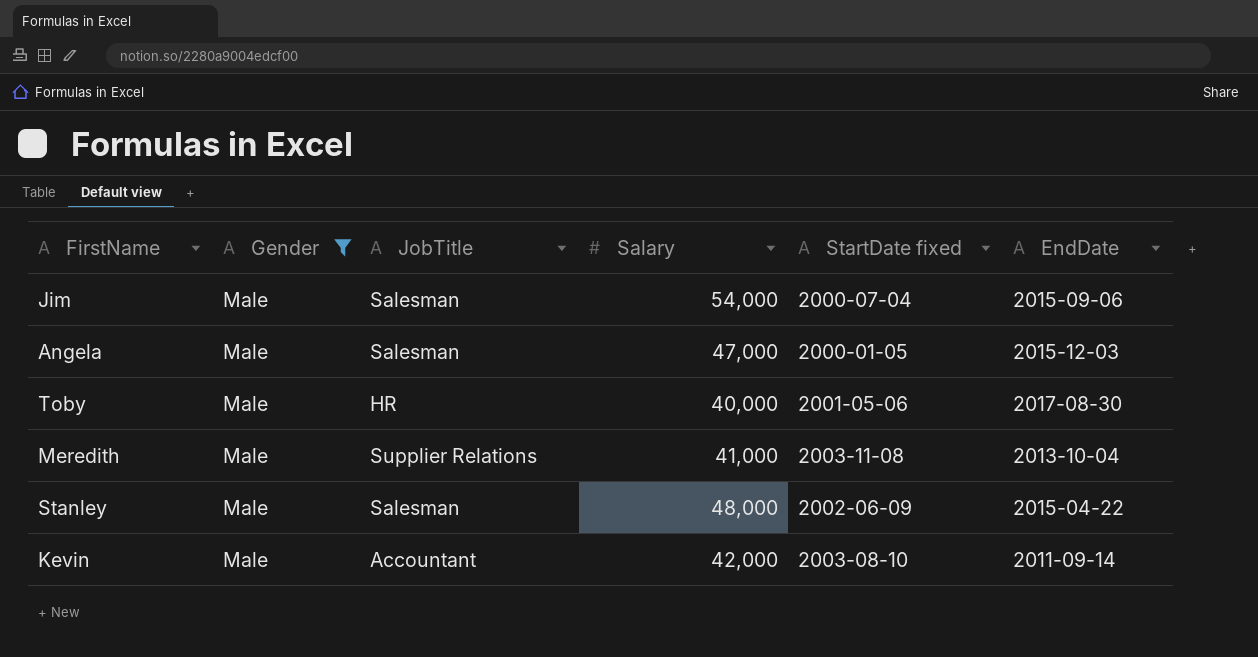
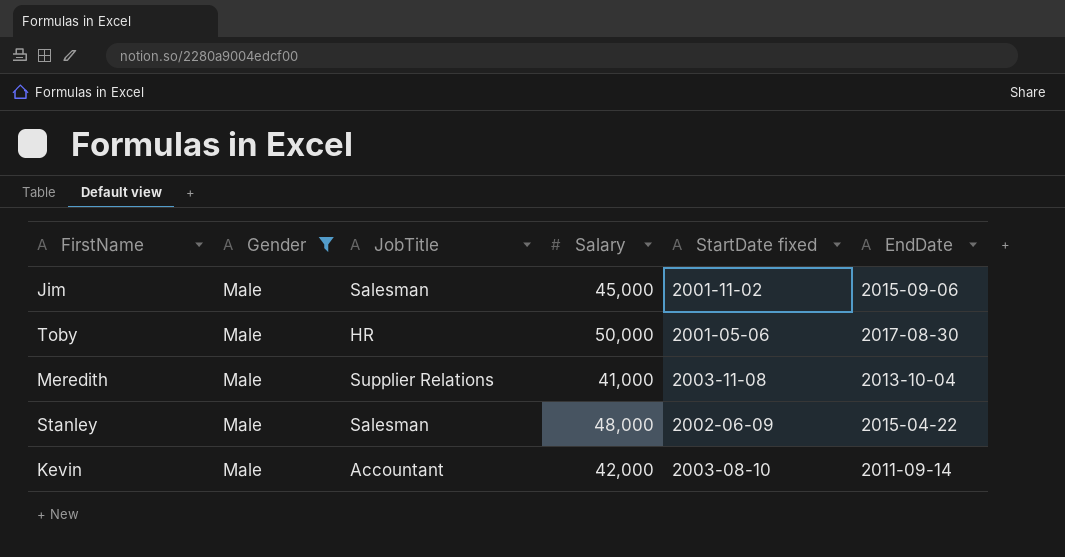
row Angela: Male | Salesman | 47,000 | 2000-01-05 | 2015-12-03 -> none
Jim | Salary: 54,000 -> 45,000
Jim | StartDate fixed: 2000-07-04 -> 2001-11-02
Toby | Salary: 40,000 -> 50,000

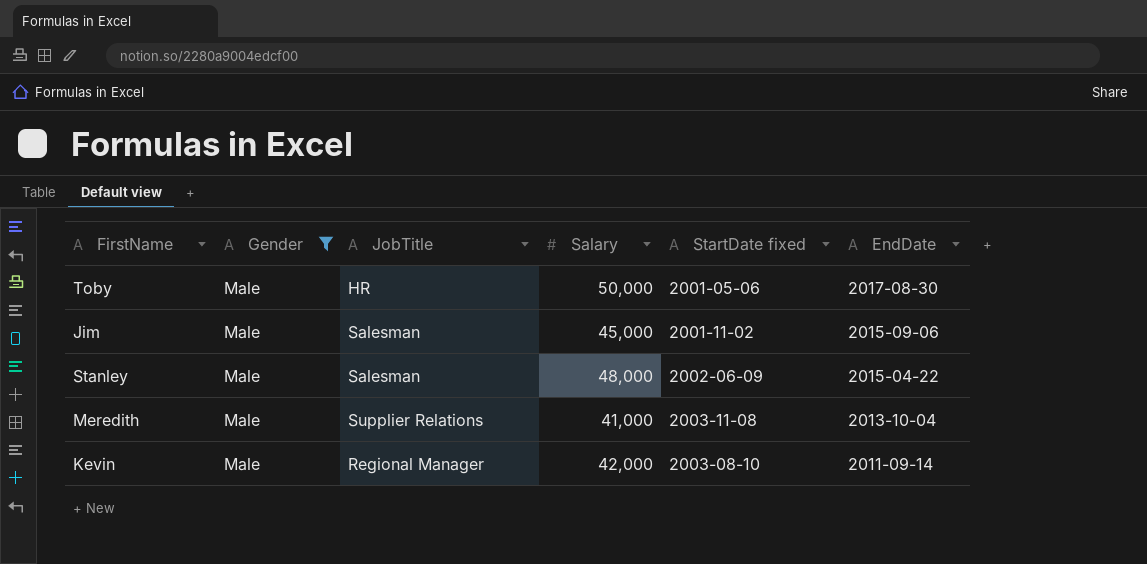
row order: none -> EndDate descending
Kevin | JobTitle: Accountant -> Regional Manager

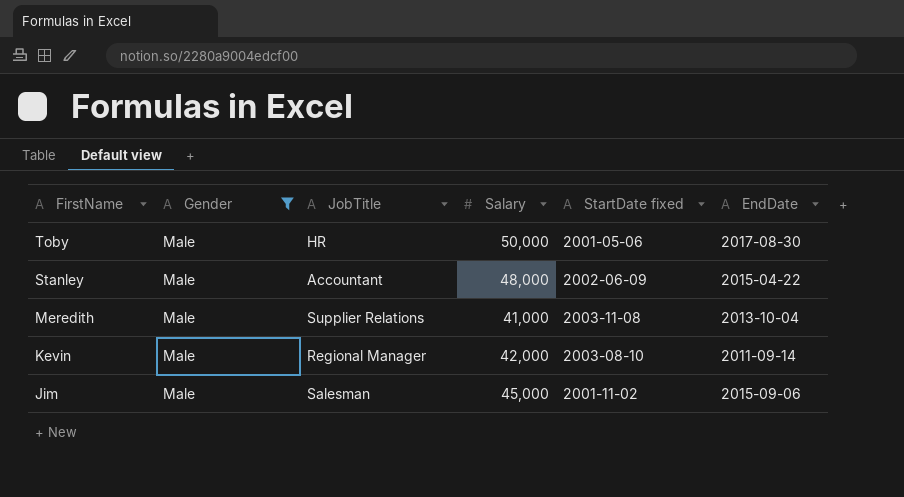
row order: EndDate descending -> FirstName descending
Stanley | JobTitle: Salesman -> Accountant

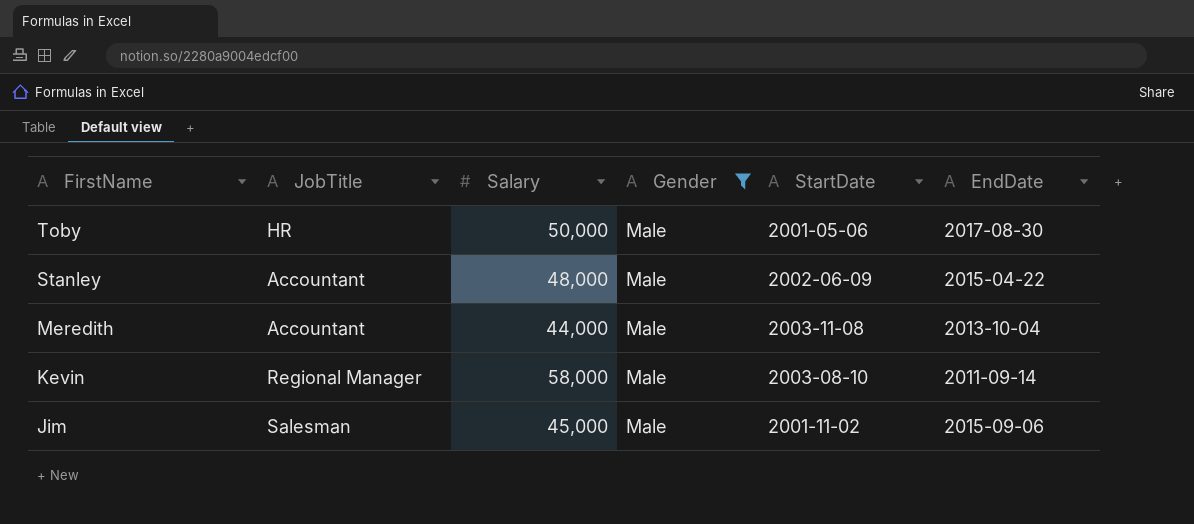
column Gender | position: 2 -> 4
column name: StartDate fixed -> StartDate
Meredith | JobTitle: Supplier Relations -> Accountant
Meredith | Salary: 41,000 -> 44,000
Kevin | Salary: 42,000 -> 58,000

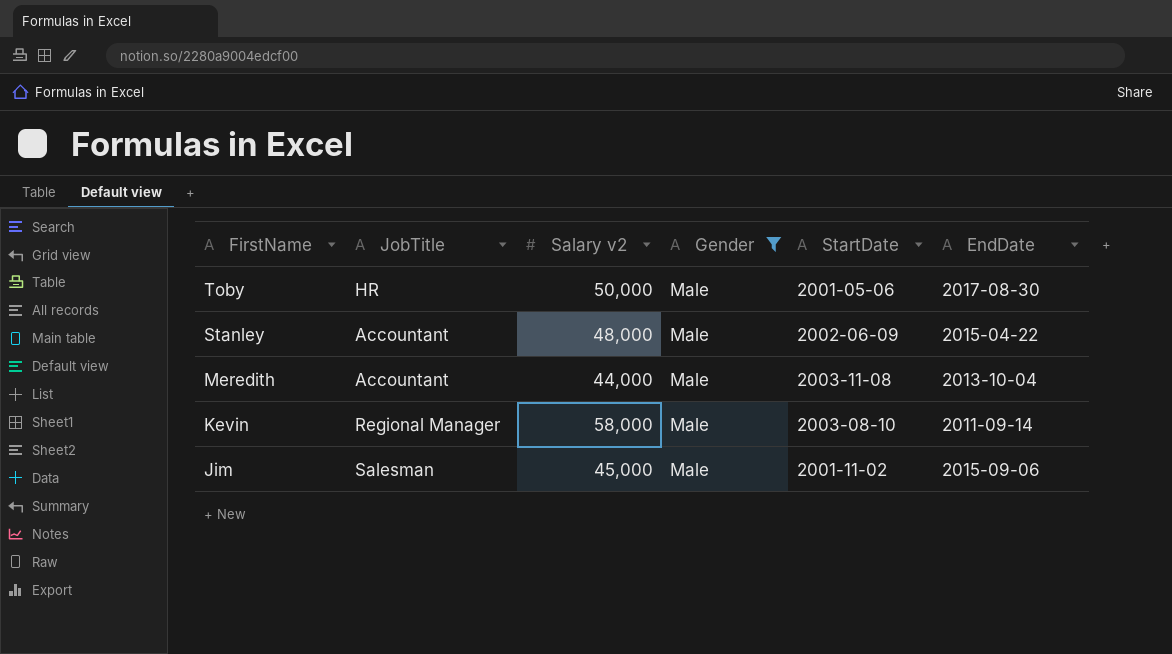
column name: Salary -> Salary v2

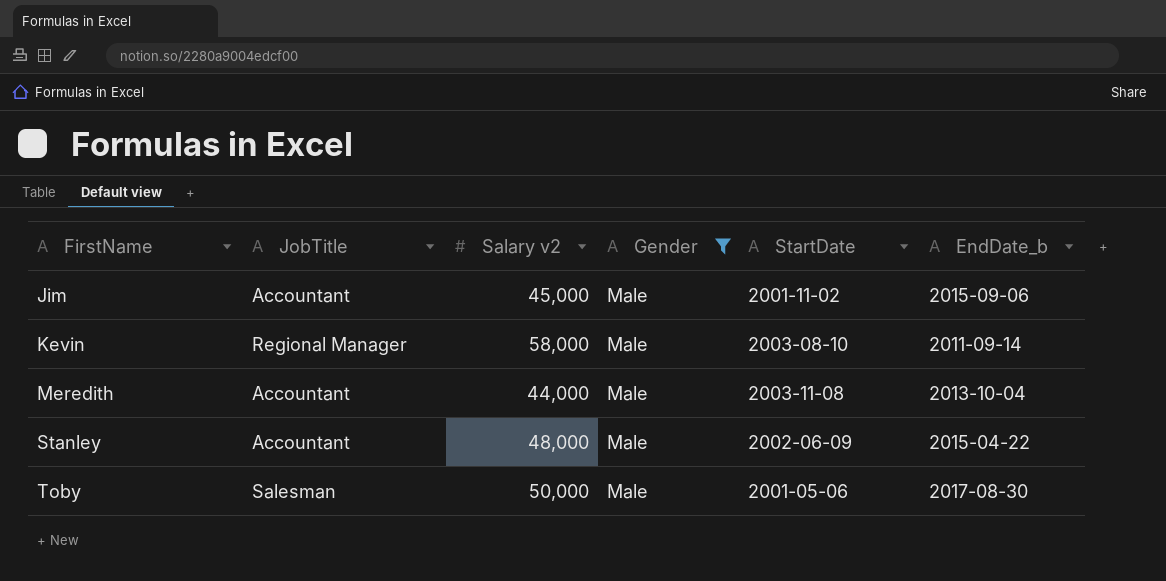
row order: FirstName descending -> FirstName ascending
column name: EndDate -> EndDate_b
Jim | JobTitle: Salesman -> Accountant
Toby | JobTitle: HR -> Salesman

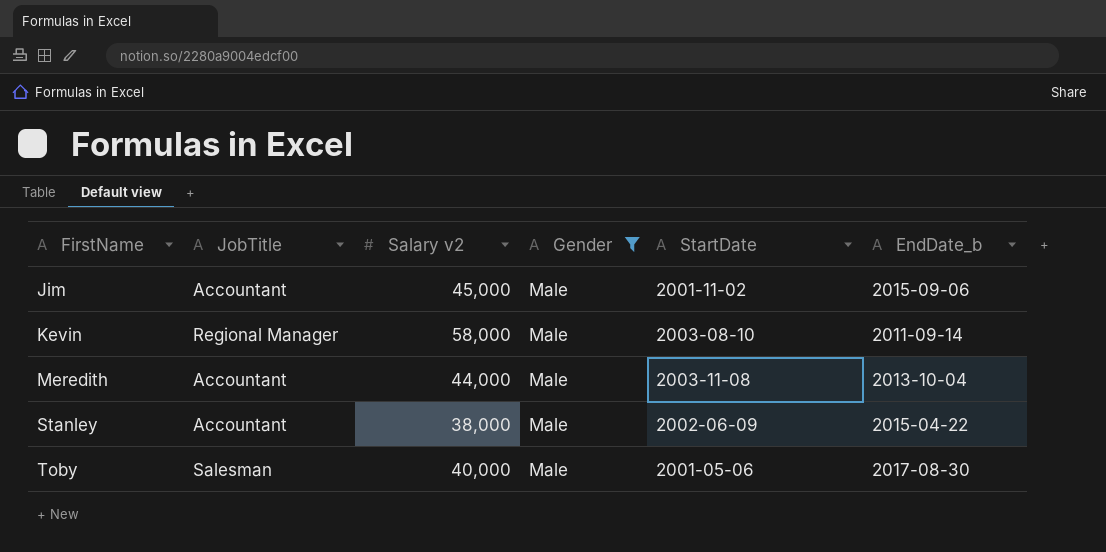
Stanley | Salary v2: 48,000 -> 38,000
Toby | Salary v2: 50,000 -> 40,000

